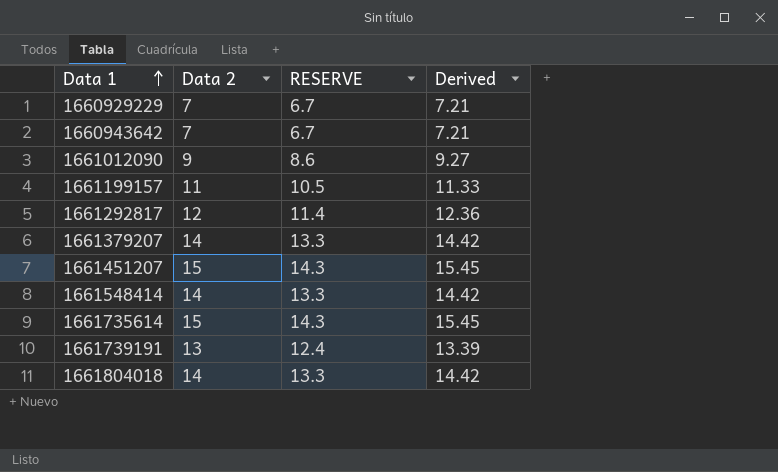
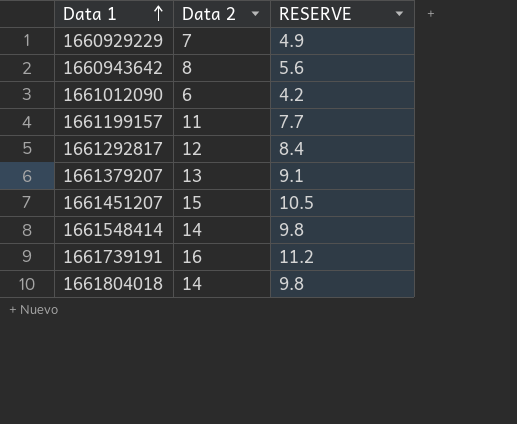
column Derived | formula: [Data 2] * 1.03 -> none
column RESERVE | formula: [Data 2] * 0.95 -> [Data 2] * 0.7
row 1661735614: 15 | 14.3 | 15.45 -> none
1660943642 | Data 2: 7 -> 8
1661012090 | Data 2: 9 -> 6
1661379207 | Data 2: 14 -> 13
1661739191 | Data 2: 13 -> 16

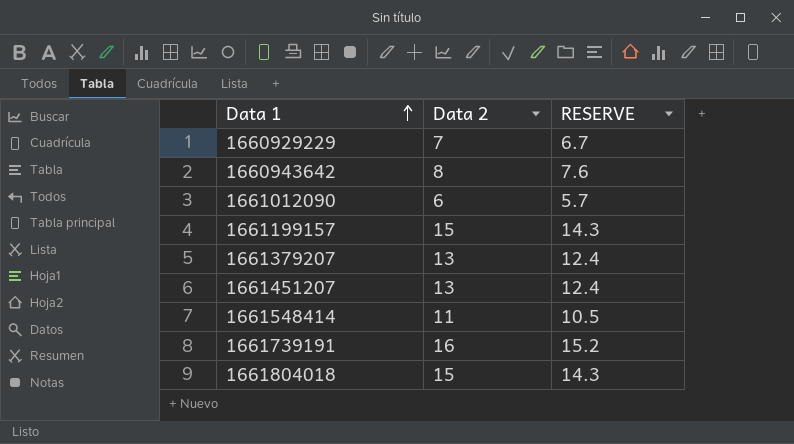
column RESERVE | formula: [Data 2] * 0.7 -> [Data 2] * 0.95
row 1661292817: 12 | 8.4 -> none
1661199157 | Data 2: 11 -> 15
1661451207 | Data 2: 15 -> 13
1661548414 | Data 2: 14 -> 11
1661804018 | Data 2: 14 -> 15

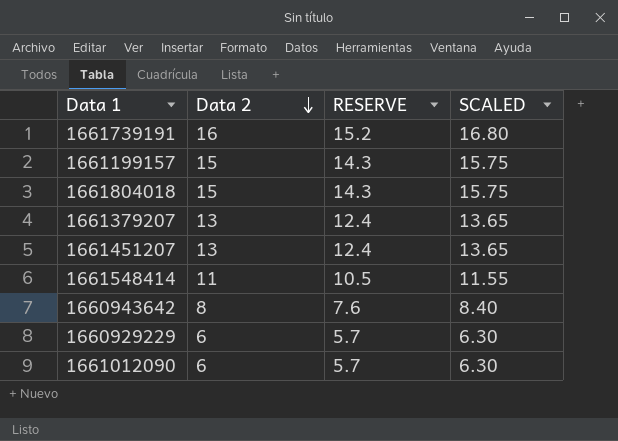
row order: Data 1 ascending -> Data 2 descending
column SCALED | formula: none -> [Data 2] * 1.05
1660929229 | Data 2: 7 -> 6
1660929229 | RESERVE: 6.7 -> 5.7

